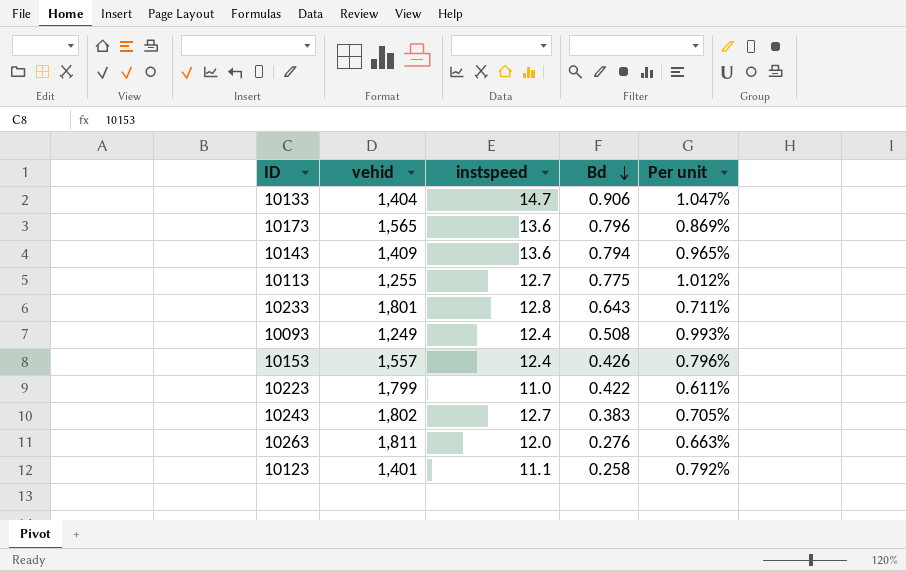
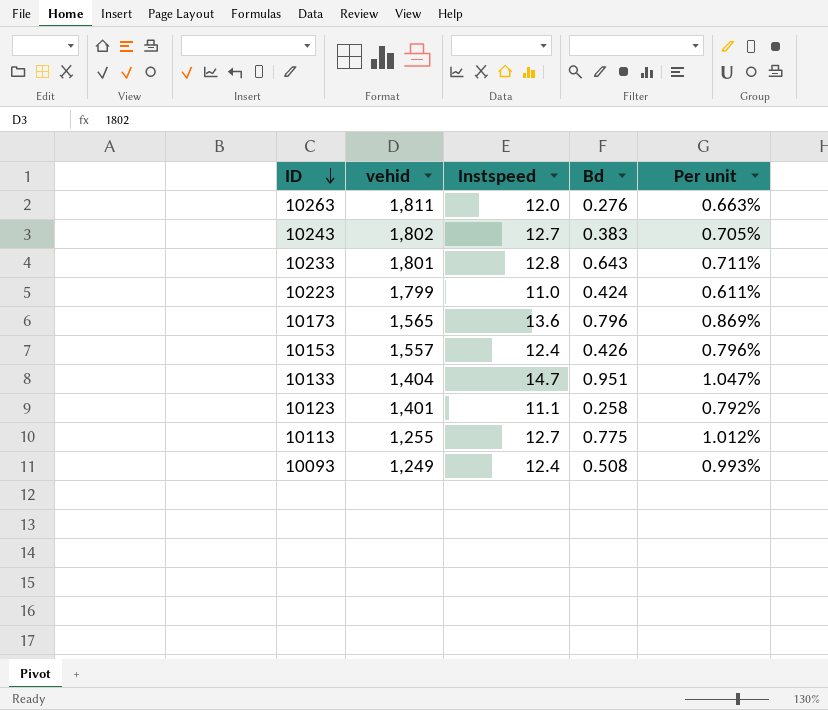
row order: Bd descending -> ID descending
column name: instspeed -> Instspeed
row 10143: 1,409 | 13.6 | 0.794 | 0.965% -> none
10223 | Bd: 0.422 -> 0.424
10133 | Bd: 0.906 -> 0.951

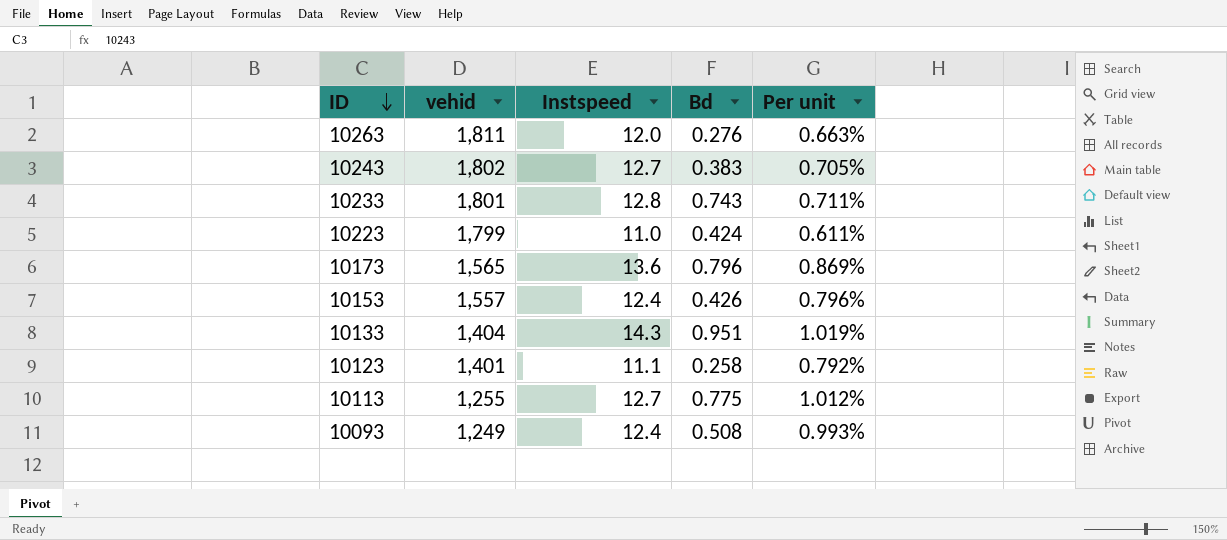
10233 | Bd: 0.643 -> 0.743
10133 | Instspeed: 14.7 -> 14.3
10133 | Per unit: 1.047% -> 1.019%

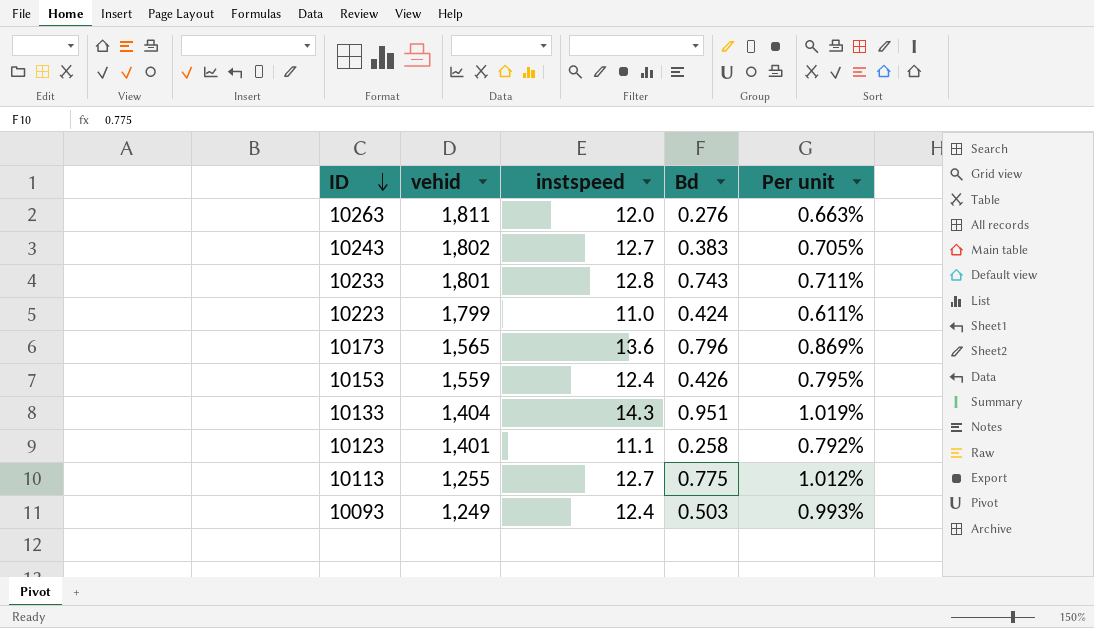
column name: Instspeed -> instspeed
10153 | vehid: 1,557 -> 1,559
10153 | Per unit: 0.796% -> 0.795%
10093 | Bd: 0.508 -> 0.503

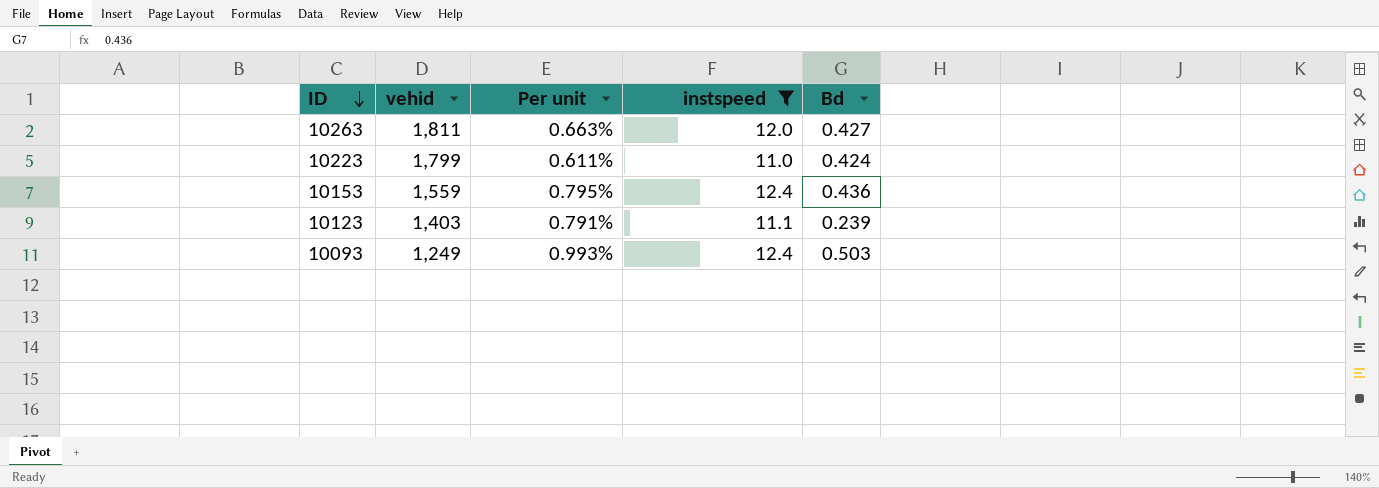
filter: none -> instspeed <= 12.4
column Per unit | position: 5 -> 3
10263 | Bd: 0.276 -> 0.427
10153 | Bd: 0.426 -> 0.436
10123 | vehid: 1,401 -> 1,403
10123 | Per unit: 0.792% -> 0.791%
10123 | Bd: 0.258 -> 0.239

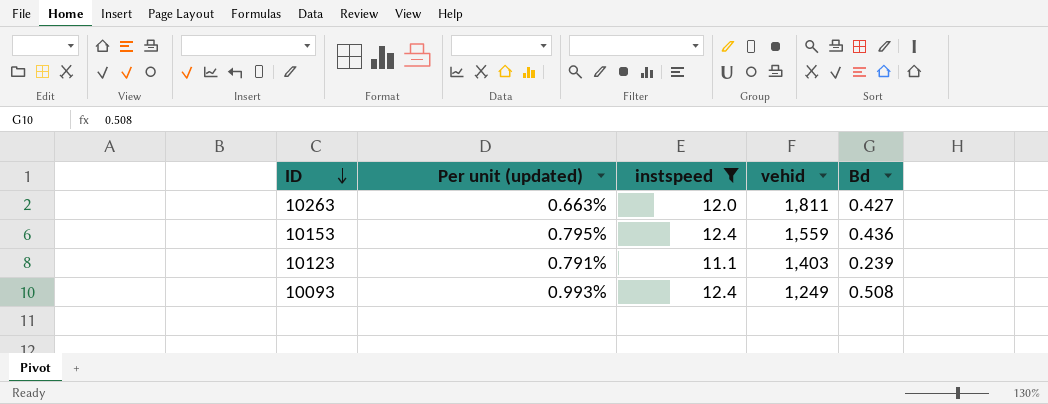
column name: Per unit -> Per unit (updated)
column vehid | position: 2 -> 4
row 10223: 1,799 | 0.611% | 11.0 | 0.424 -> none
10093 | Bd: 0.503 -> 0.508

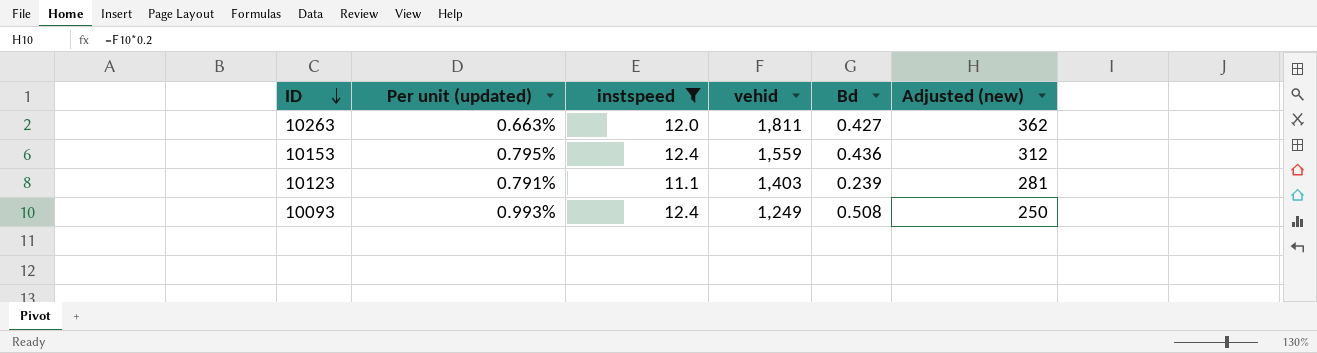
column Adjusted (new) | formula: none -> [vehid] * 0.2

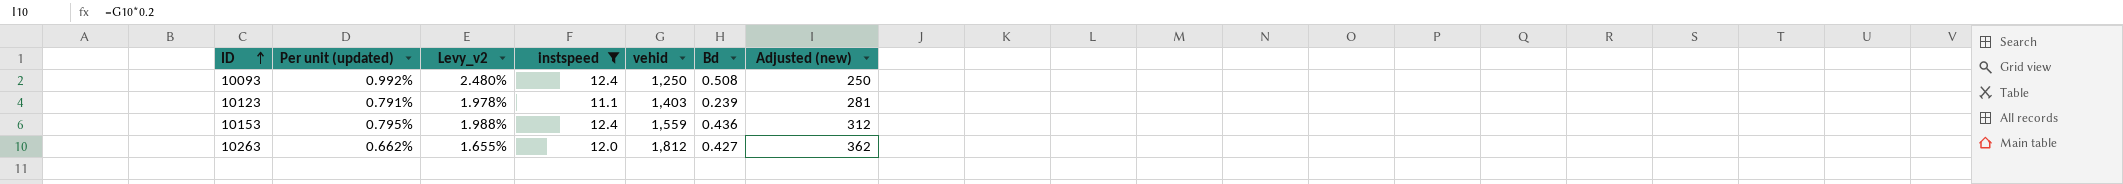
row order: ID descending -> ID ascending
column Levy_v2 | formula: none -> [Per unit (updated)] * 2.5
10093 | Per unit (updated): 0.993% -> 0.992%
10093 | vehid: 1,249 -> 1,250
10263 | Per unit (updated): 0.663% -> 0.662%
10263 | vehid: 1,811 -> 1,812

